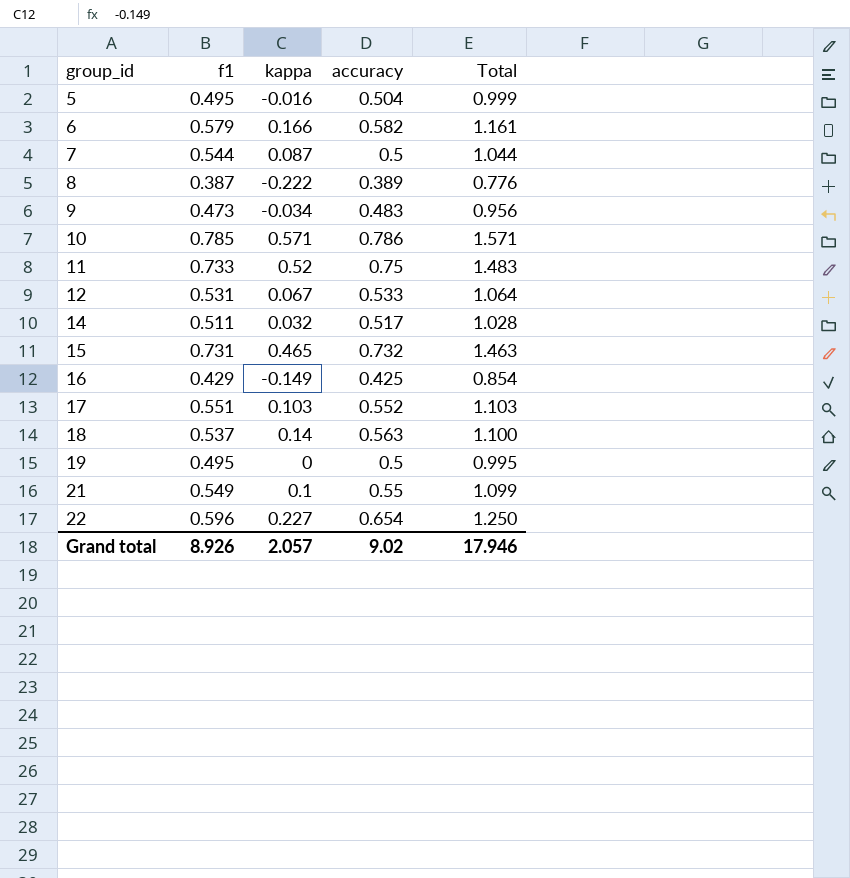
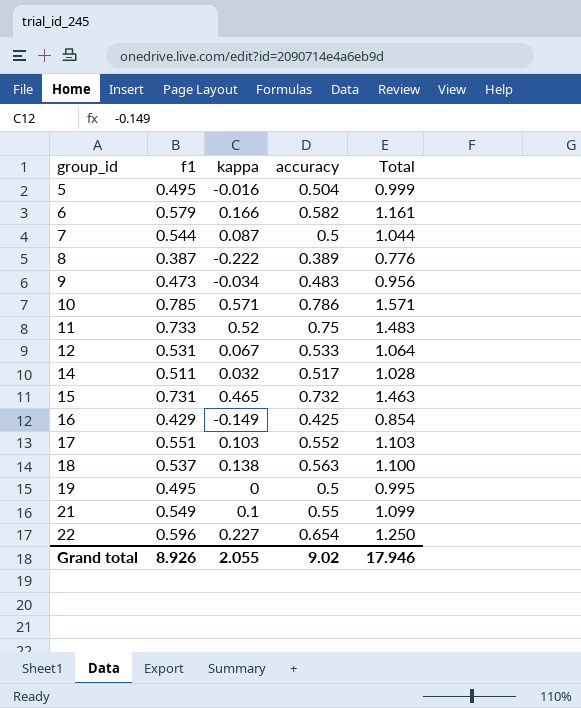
18 | kappa: 0.14 -> 0.138
Grand total | kappa: 2.057 -> 2.055

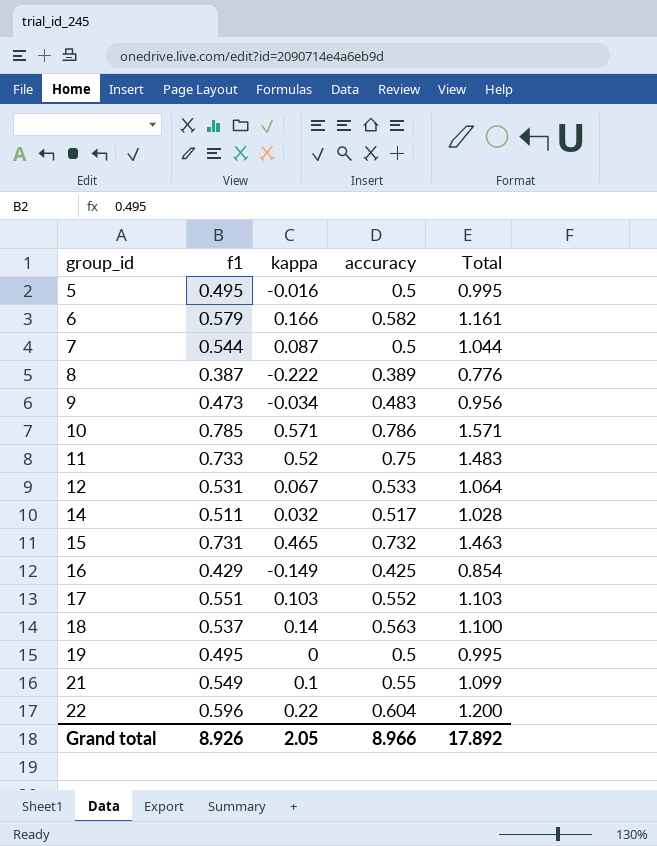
5 | accuracy: 0.504 -> 0.5
5 | Total: 0.999 -> 0.995
18 | kappa: 0.138 -> 0.14
22 | kappa: 0.227 -> 0.22
22 | accuracy: 0.654 -> 0.604
22 | Total: 1.250 -> 1.200
Grand total | kappa: 2.055 -> 2.05
Grand total | accuracy: 9.02 -> 8.966
Grand total | Total: 17.946 -> 17.892

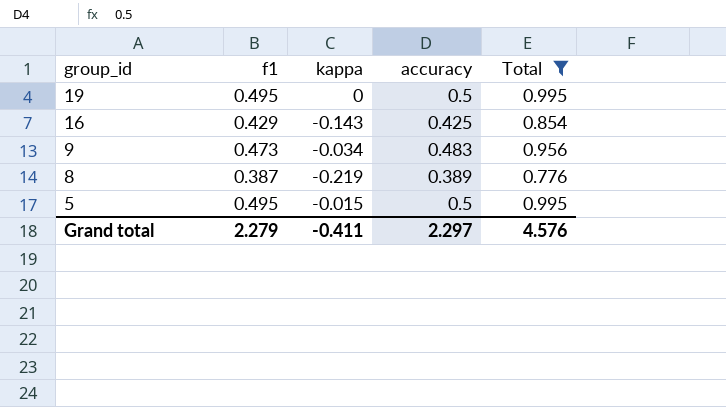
filter: none -> Total <= 0.995
row order: group_id ascending -> group_id descending
16 | kappa: -0.149 -> -0.143
8 | kappa: -0.222 -> -0.219
5 | kappa: -0.016 -> -0.015
Grand total | f1: 8.926 -> 2.279
Grand total | kappa: 2.05 -> -0.411
Grand total | accuracy: 8.966 -> 2.297
Grand total | Total: 17.892 -> 4.576

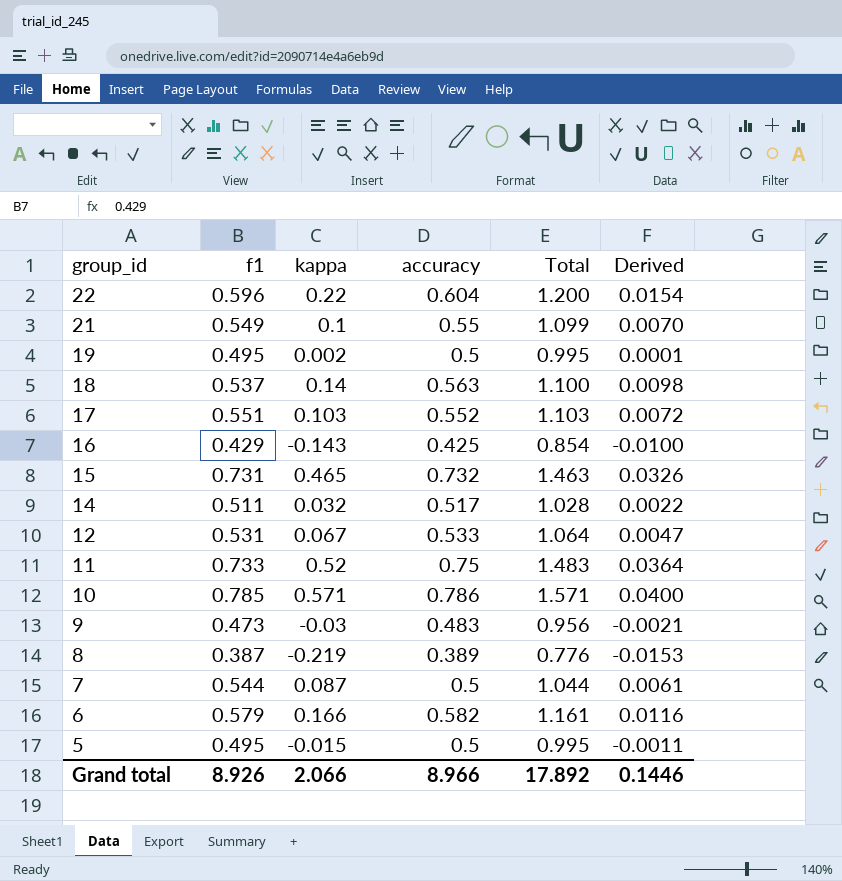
filter: Total <= 0.995 -> none
column Derived | formula: none -> [kappa] * 0.07
19 | kappa: 0 -> 0.002
9 | kappa: -0.034 -> -0.03
Grand total | f1: 2.279 -> 8.926
Grand total | kappa: -0.411 -> 2.066
Grand total | accuracy: 2.297 -> 8.966
Grand total | Total: 4.576 -> 17.892

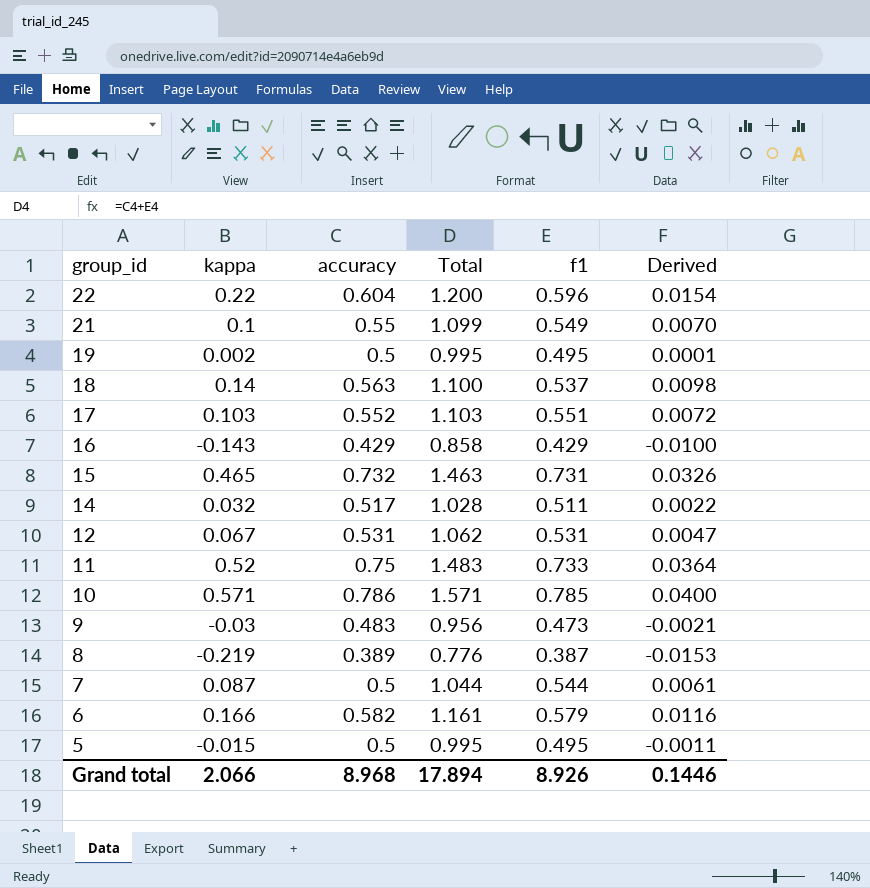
column f1 | position: 2 -> 5
16 | accuracy: 0.425 -> 0.429
16 | Total: 0.854 -> 0.858
12 | accuracy: 0.533 -> 0.531
12 | Total: 1.064 -> 1.062
Grand total | accuracy: 8.966 -> 8.968
Grand total | Total: 17.892 -> 17.894

